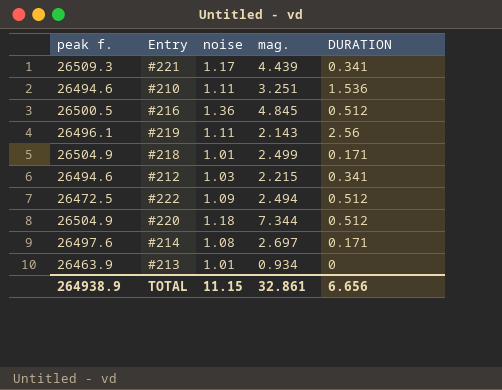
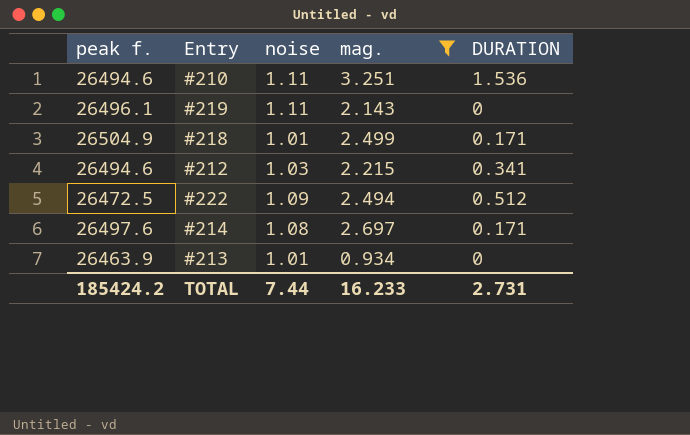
filter: none -> mag. <= 3.251
#219 | DURATION: 2.56 -> 0
TOTAL | peak f.: 264938.9 -> 185424.2
TOTAL | noise: 11.15 -> 7.44
TOTAL | mag.: 32.861 -> 16.233
TOTAL | DURATION: 6.656 -> 2.731

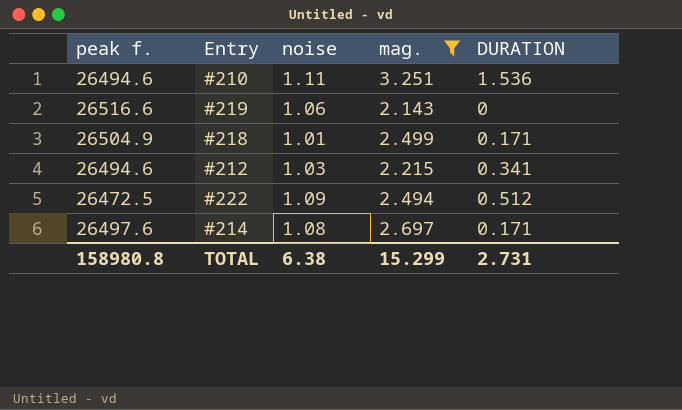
row #213: 26463.9 | 1.01 | 0.934 | 0 -> none
#219 | peak f.: 26496.1 -> 26516.6
#219 | noise: 1.11 -> 1.06
TOTAL | peak f.: 185424.2 -> 158980.8
TOTAL | noise: 7.44 -> 6.38
TOTAL | mag.: 16.233 -> 15.299

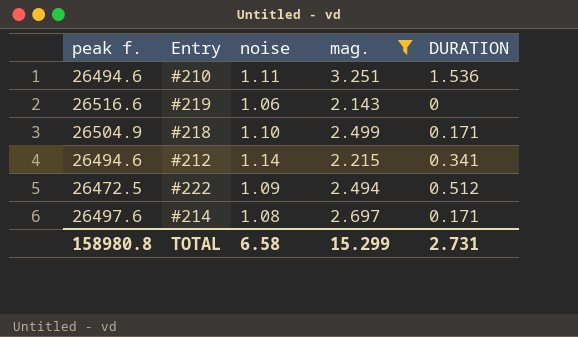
#218 | noise: 1.01 -> 1.10
#212 | noise: 1.03 -> 1.14
TOTAL | noise: 6.38 -> 6.58

